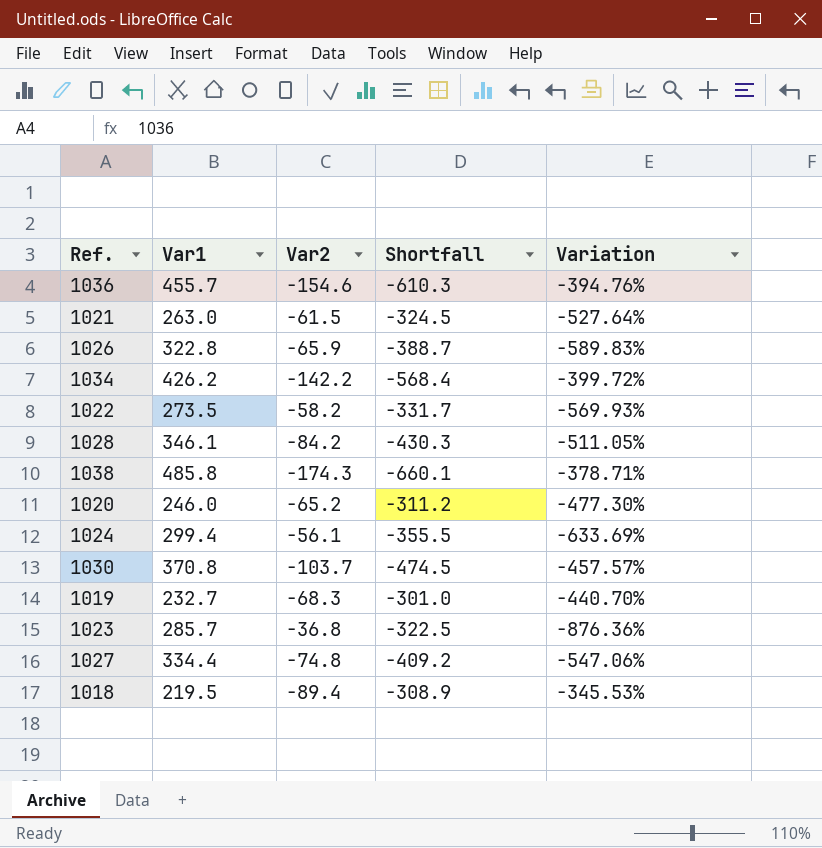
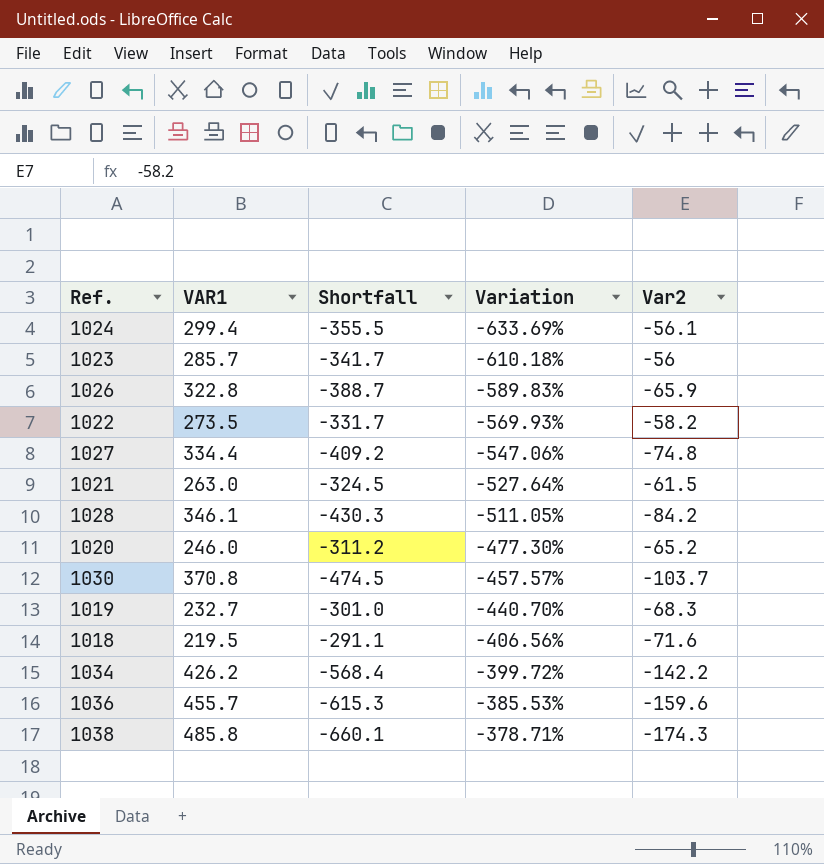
row order: none -> Variation ascending
column name: Var1 -> VAR1
column Var2 | position: 3 -> 5
1023 | Shortfall: -322.5 -> -341.7
1023 | Variation: -876.36% -> -610.18%
1023 | Var2: -36.8 -> -56
1018 | Shortfall: -308.9 -> -291.1
1018 | Variation: -345.53% -> -406.56%
1018 | Var2: -89.4 -> -71.6
1036 | Shortfall: -610.3 -> -615.3
1036 | Variation: -394.76% -> -385.53%
1036 | Var2: -154.6 -> -159.6

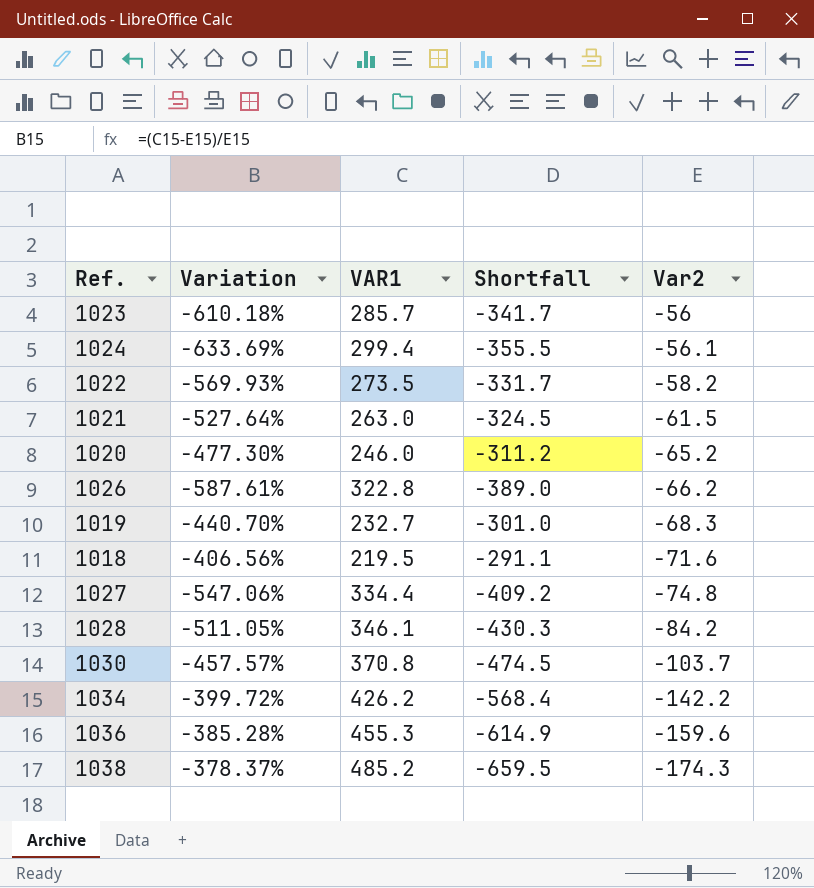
row order: Variation ascending -> Var2 descending
column Variation | position: 4 -> 2
1026 | Variation: -589.83% -> -587.61%
1026 | Shortfall: -388.7 -> -389.0
1026 | Var2: -65.9 -> -66.2
1036 | Variation: -385.53% -> -385.28%
1036 | VAR1: 455.7 -> 455.3
1036 | Shortfall: -615.3 -> -614.9
1038 | Variation: -378.71% -> -378.37%
1038 | VAR1: 485.8 -> 485.2
1038 | Shortfall: -660.1 -> -659.5

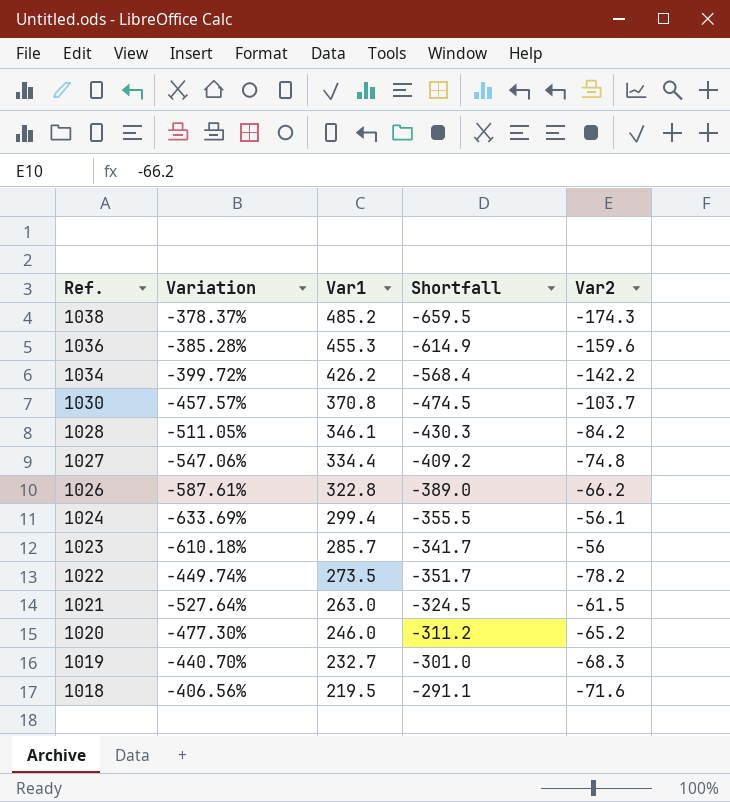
row order: Var2 descending -> Ref. descending
column name: VAR1 -> Var1
1022 | Variation: -569.93% -> -449.74%
1022 | Shortfall: -331.7 -> -351.7
1022 | Var2: -58.2 -> -78.2

